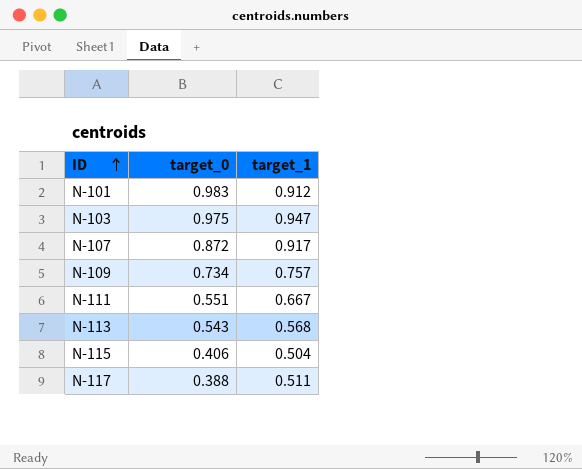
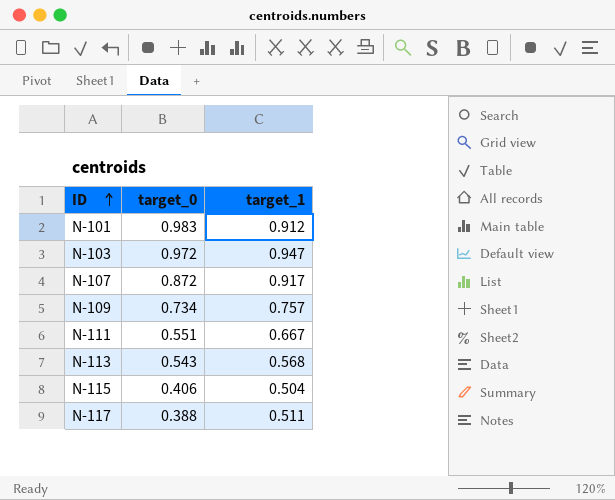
N-103 | target_0: 0.975 -> 0.972

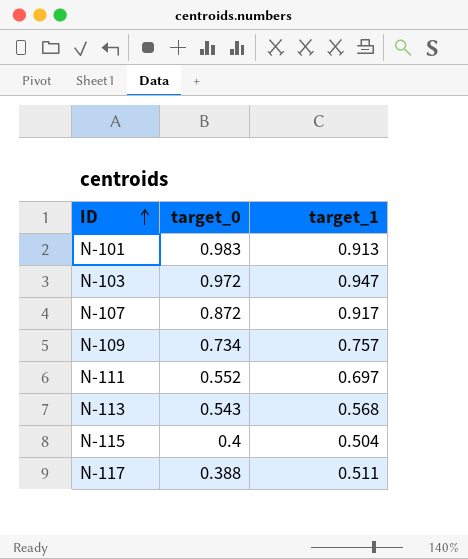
N-101 | target_1: 0.912 -> 0.913
N-111 | target_0: 0.551 -> 0.552
N-111 | target_1: 0.667 -> 0.697
N-115 | target_0: 0.406 -> 0.4

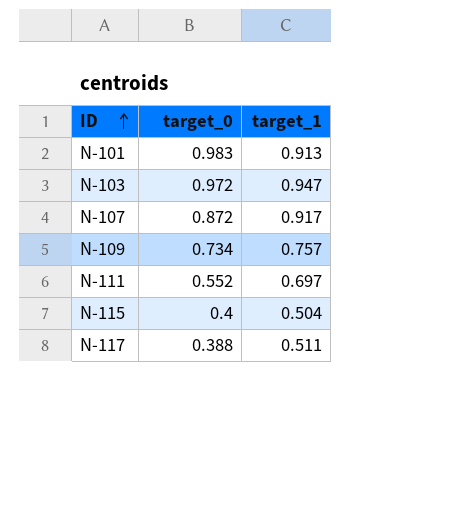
row N-113: 0.543 | 0.568 -> none

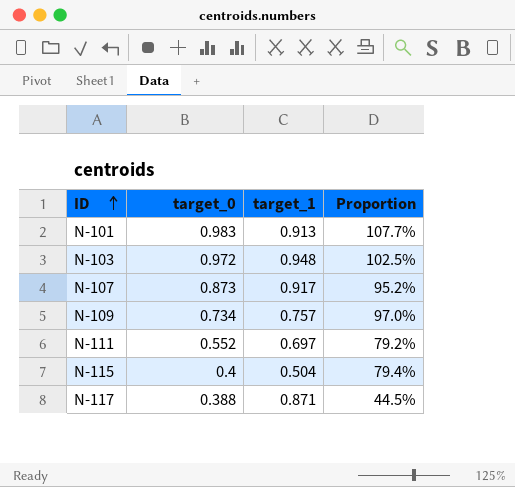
column Proportion | formula: none -> [target_0] / [target_1]
N-103 | target_1: 0.947 -> 0.948
N-107 | target_0: 0.872 -> 0.873
N-117 | target_1: 0.511 -> 0.871

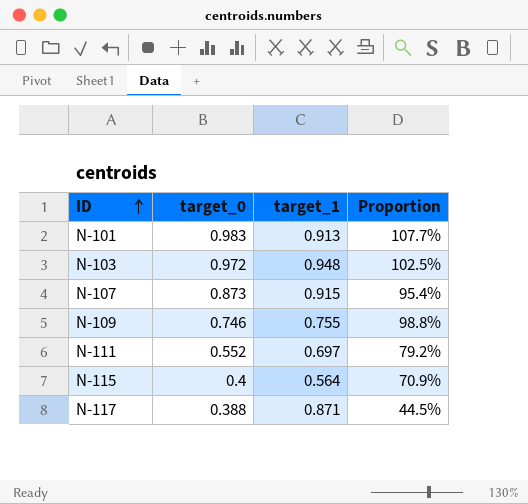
N-107 | target_1: 0.917 -> 0.915
N-107 | Proportion: 95.2% -> 95.4%
N-109 | target_0: 0.734 -> 0.746
N-109 | target_1: 0.757 -> 0.755
N-109 | Proportion: 97.0% -> 98.8%
N-115 | target_1: 0.504 -> 0.564
N-115 | Proportion: 79.4% -> 70.9%

